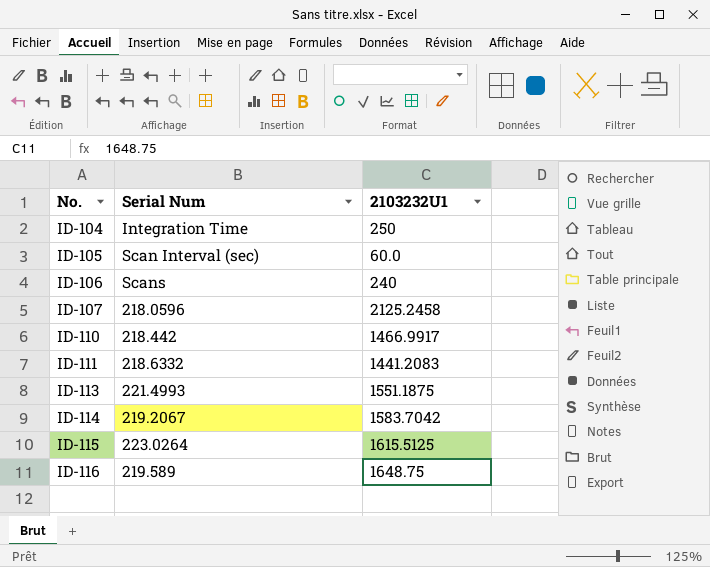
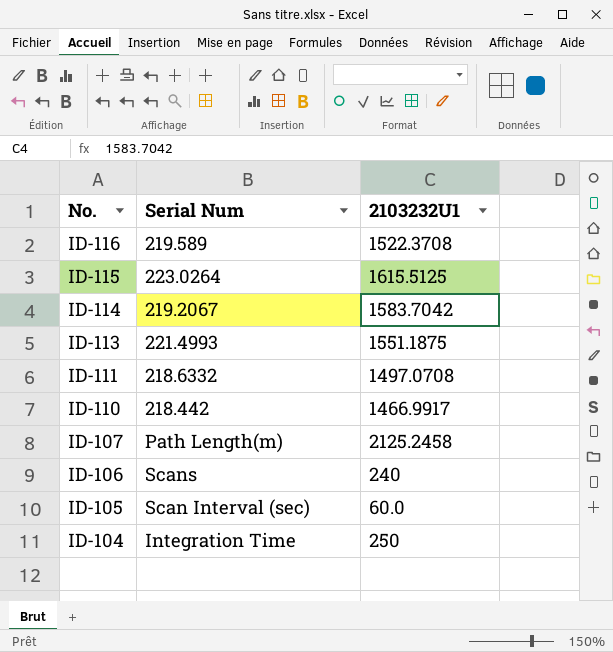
row order: No. ascending -> No. descending
ID-116 | 2103232U1: 1648.75 -> 1522.3708
ID-111 | 2103232U1: 1441.2083 -> 1497.0708
ID-107 | Serial Num: 218.0596 -> Path Length(m)

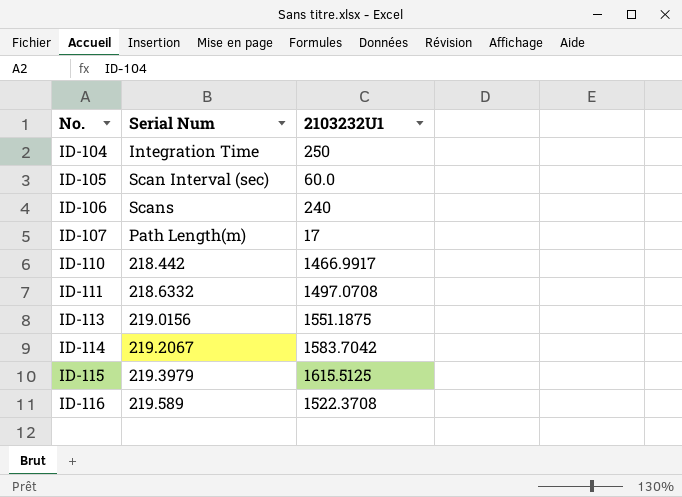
row order: No. descending -> No. ascending
ID-107 | 2103232U1: 2125.2458 -> 17
ID-113 | Serial Num: 221.4993 -> 219.0156
ID-115 | Serial Num: 223.0264 -> 219.3979

